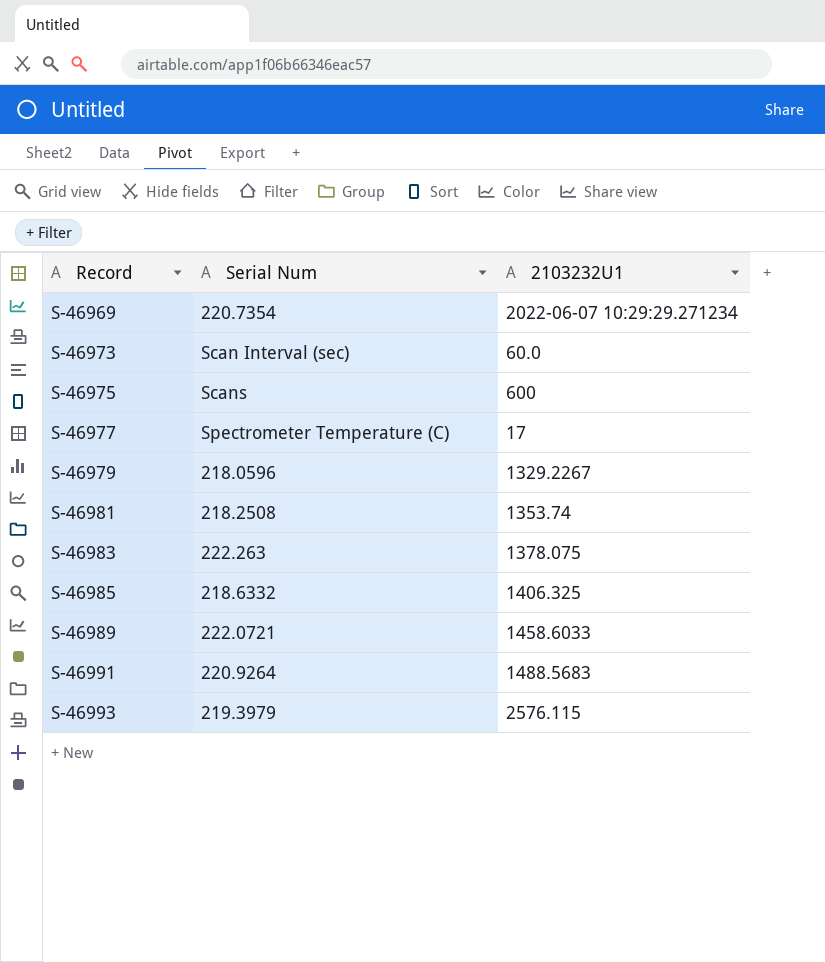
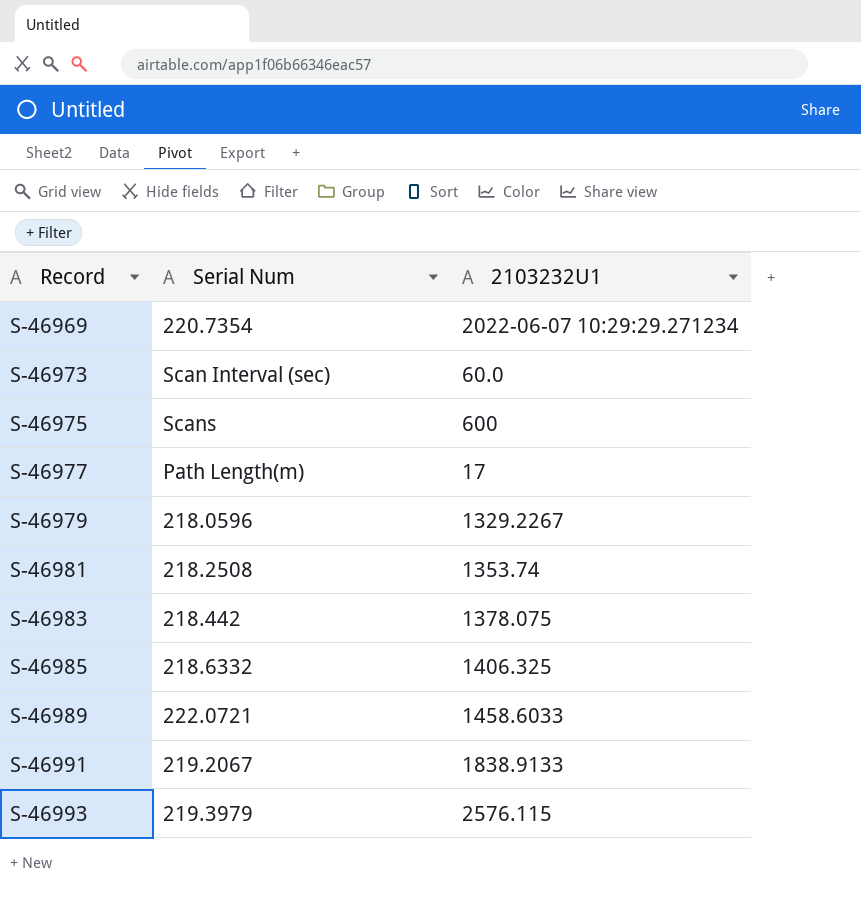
S-46977 | Serial Num: Spectrometer Temperature (C) -> Path Length(m)
S-46983 | Serial Num: 222.263 -> 218.442
S-46991 | Serial Num: 220.9264 -> 219.2067
S-46991 | 2103232U1: 1488.5683 -> 1838.9133

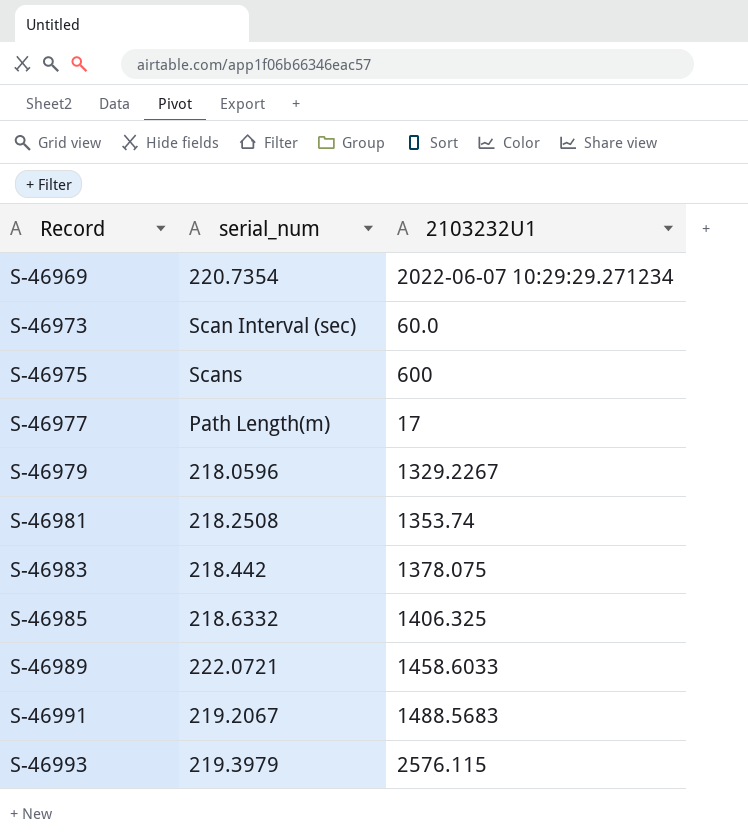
column name: Serial Num -> serial_num
S-46991 | 2103232U1: 1838.9133 -> 1488.5683

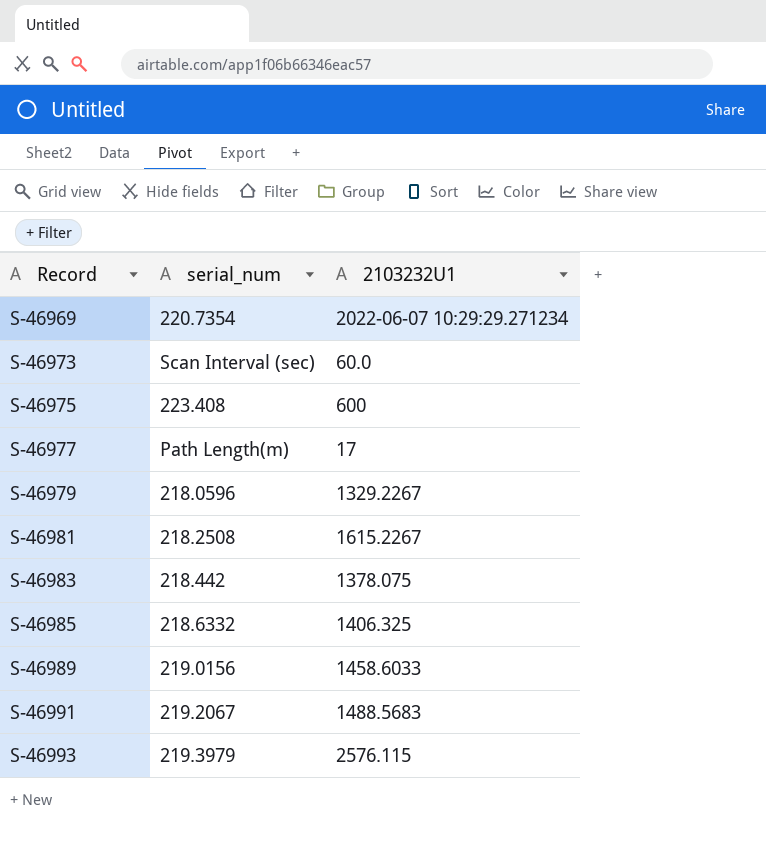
S-46975 | serial_num: Scans -> 223.408
S-46981 | 2103232U1: 1353.74 -> 1615.2267
S-46989 | serial_num: 222.0721 -> 219.0156

